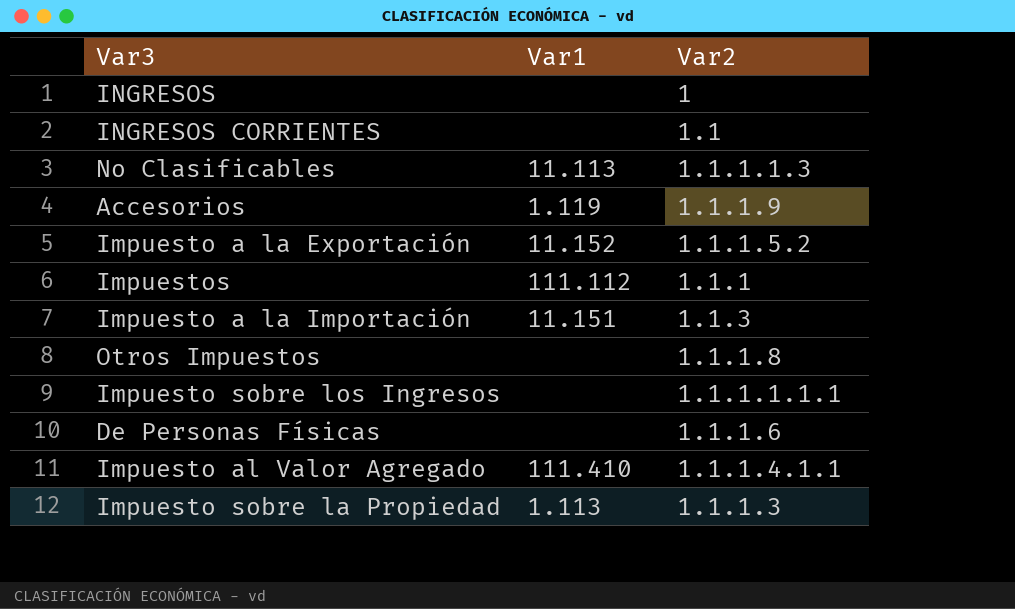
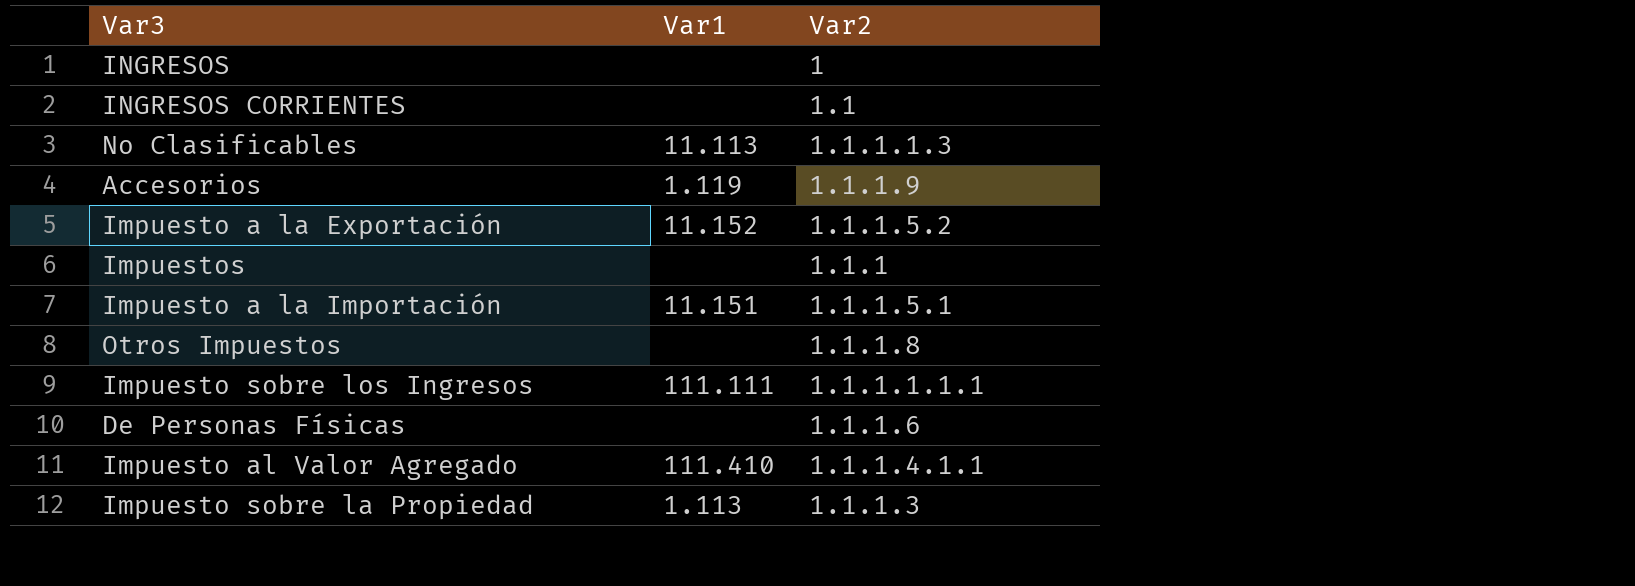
Impuestos | Var1: 111.112 -> none
Impuesto a la Importación | Var2: 1.1.3 -> 1.1.1.5.1
Impuesto sobre los Ingresos | Var1: none -> 111.111

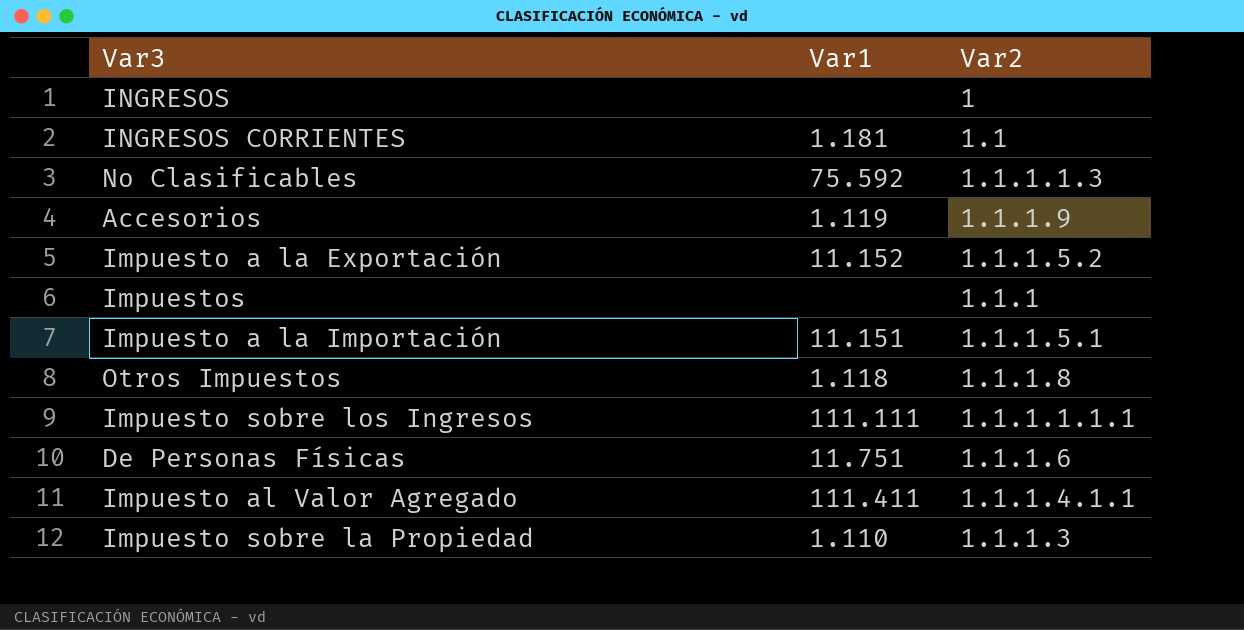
INGRESOS CORRIENTES | Var1: none -> 1.181
No Clasificables | Var1: 11.113 -> 75.592
Otros Impuestos | Var1: none -> 1.118
De Personas Físicas | Var1: none -> 11.751
Impuesto al Valor Agregado | Var1: 111.410 -> 111.411
Impuesto sobre la Propiedad | Var1: 1.113 -> 1.110

